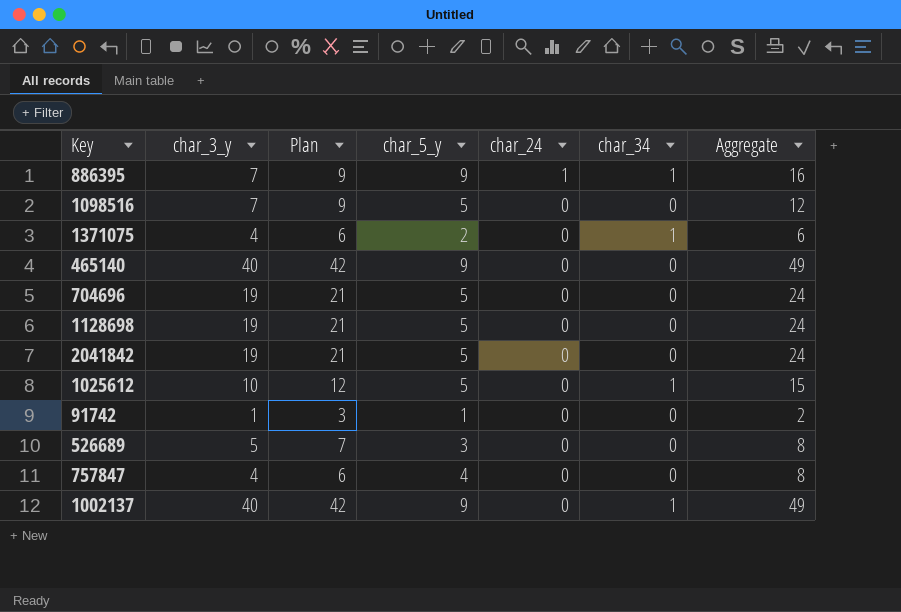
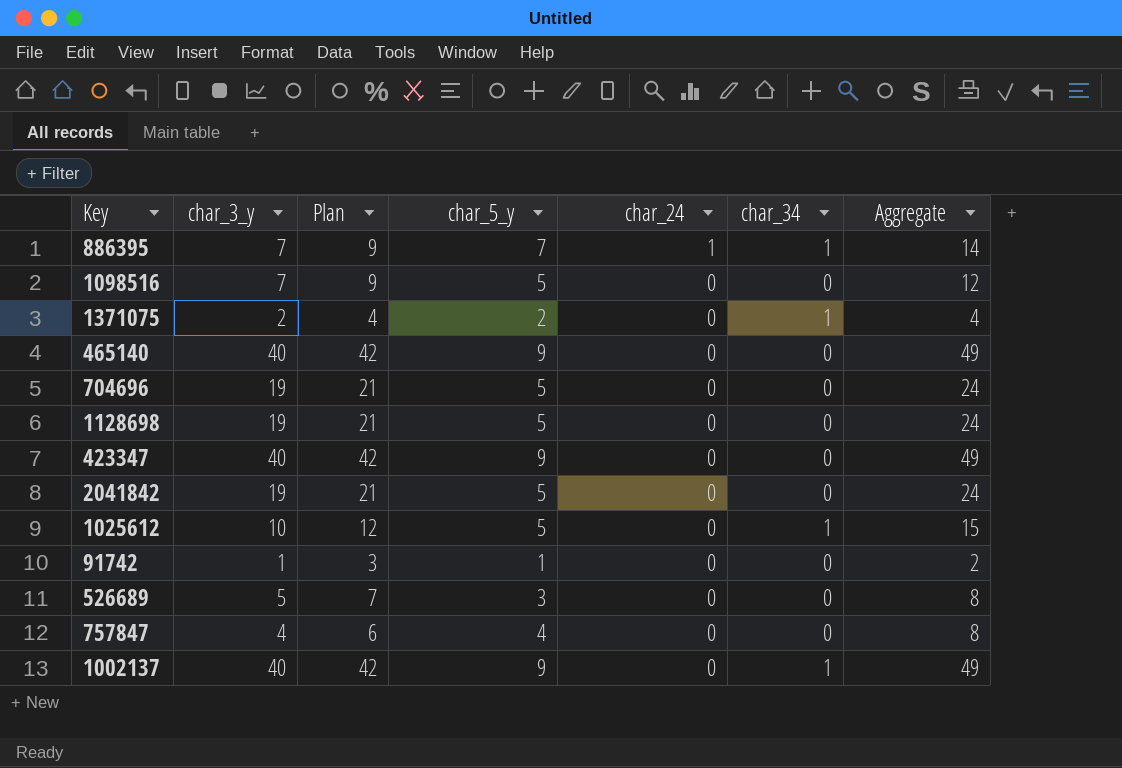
886395 | char_5_y: 9 -> 7
886395 | Aggregate: 16 -> 14
1371075 | char_3_y: 4 -> 2
1371075 | Plan: 6 -> 4
1371075 | Aggregate: 6 -> 4
row 423347: none -> 40 | 42 | 9 | 0 | 0 | 49

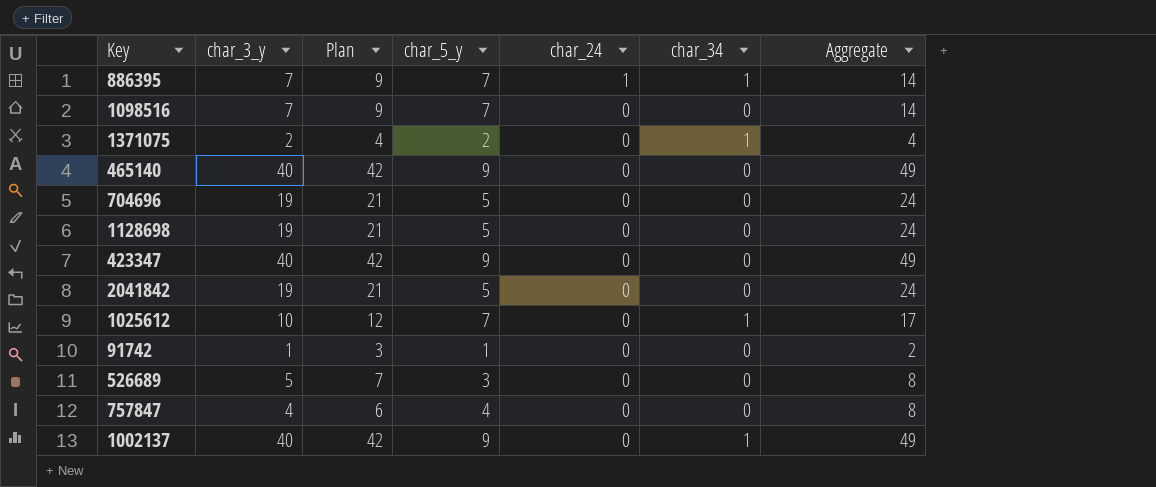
1098516 | char_5_y: 5 -> 7
1098516 | Aggregate: 12 -> 14
1025612 | char_5_y: 5 -> 7
1025612 | Aggregate: 15 -> 17

